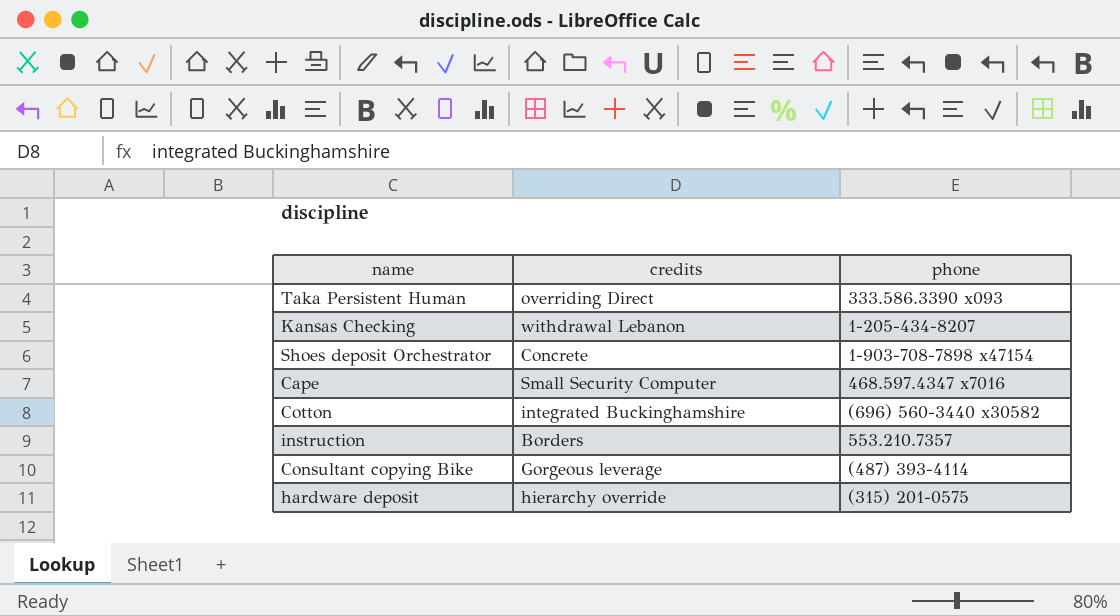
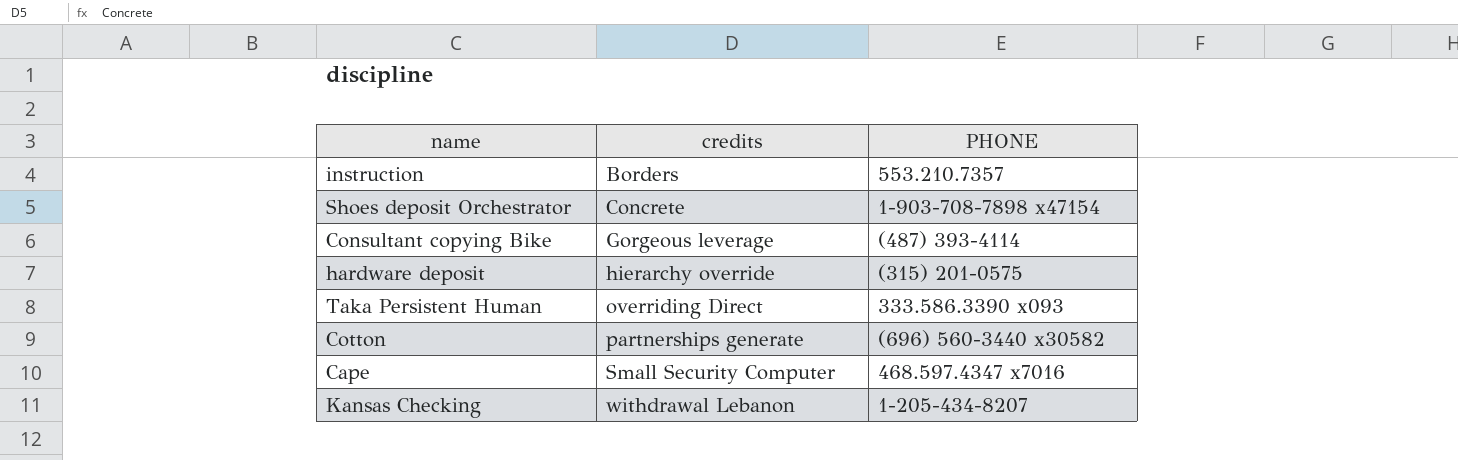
row order: none -> credits ascending
column name: phone -> PHONE
Cotton | credits: integrated Buckinghamshire -> partnerships generate

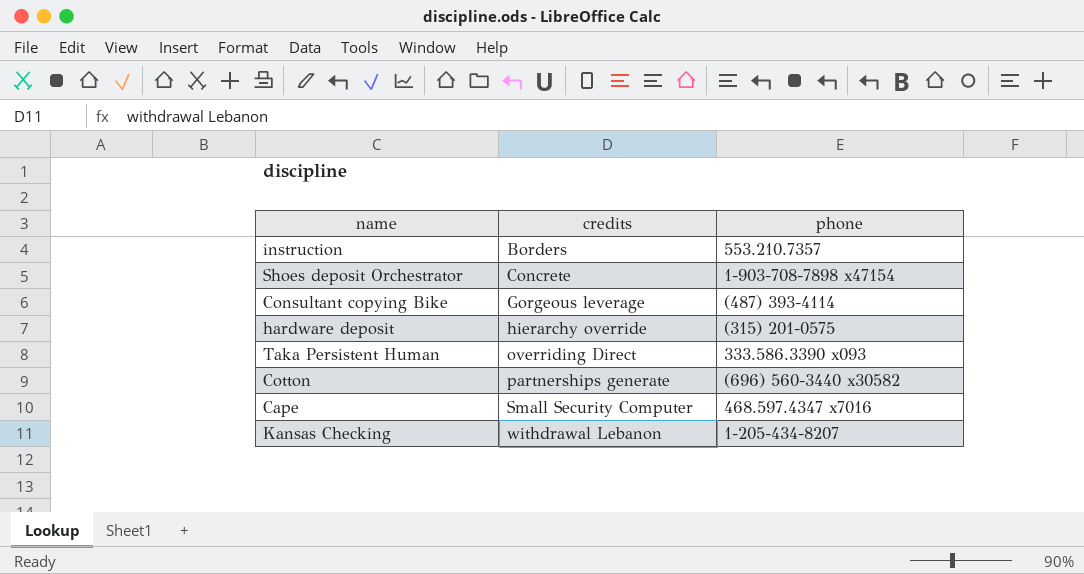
column name: PHONE -> phone

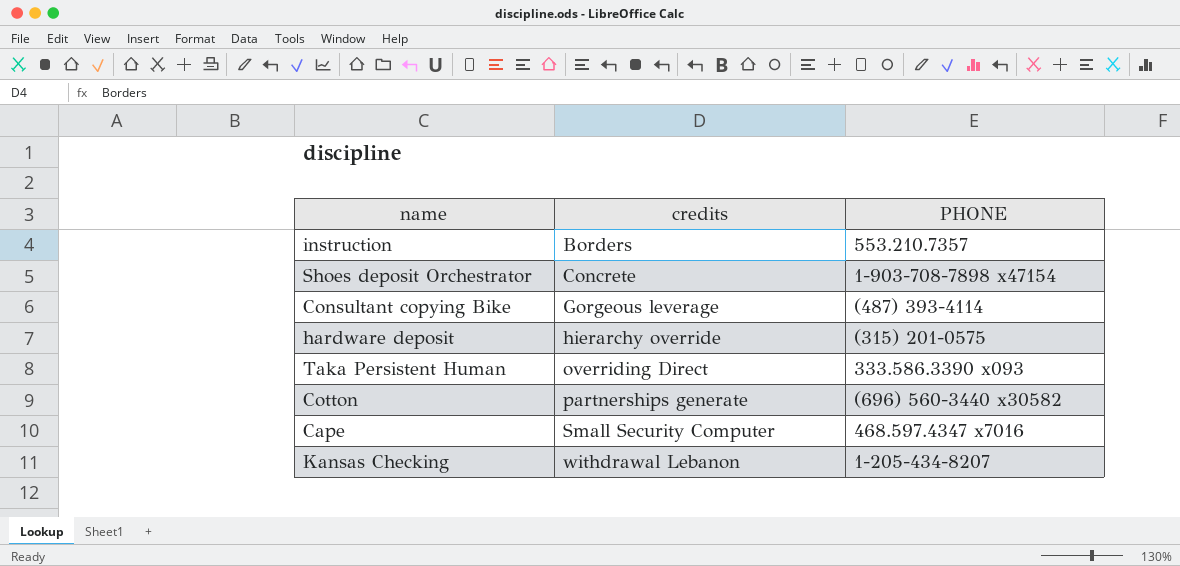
column name: phone -> PHONE

